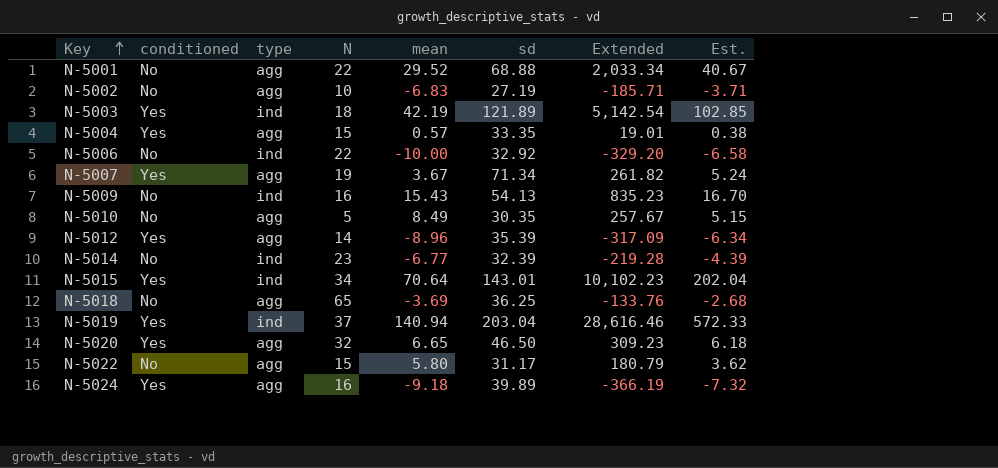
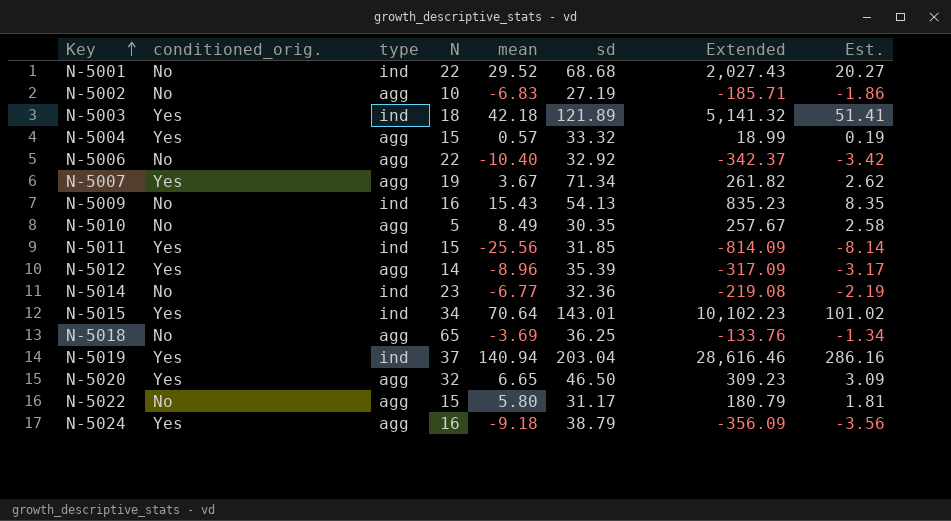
column name: conditioned -> conditioned_orig.
column Est. | formula: [Extended] * 0.02 -> [Extended] * 0.01
N-5001 | type: agg -> ind
N-5001 | sd: 68.88 -> 68.68
N-5001 | Extended: 2,033.34 -> 2,027.43
N-5003 | mean: 42.19 -> 42.18
N-5003 | Extended: 5,142.54 -> 5,141.32
N-5004 | sd: 33.35 -> 33.32
N-5004 | Extended: 19.01 -> 18.99
N-5006 | type: ind -> agg
N-5006 | mean: -10.00 -> -10.40
N-5006 | Extended: -329.20 -> -342.37
row N-5011: none -> Yes | ind | 15 | -25.56 | 31.85 | -814.09 | -8.14
N-5014 | sd: 32.39 -> 32.36
N-5014 | Extended: -219.28 -> -219.08
N-5024 | sd: 39.89 -> 38.79
N-5024 | Extended: -366.19 -> -356.09

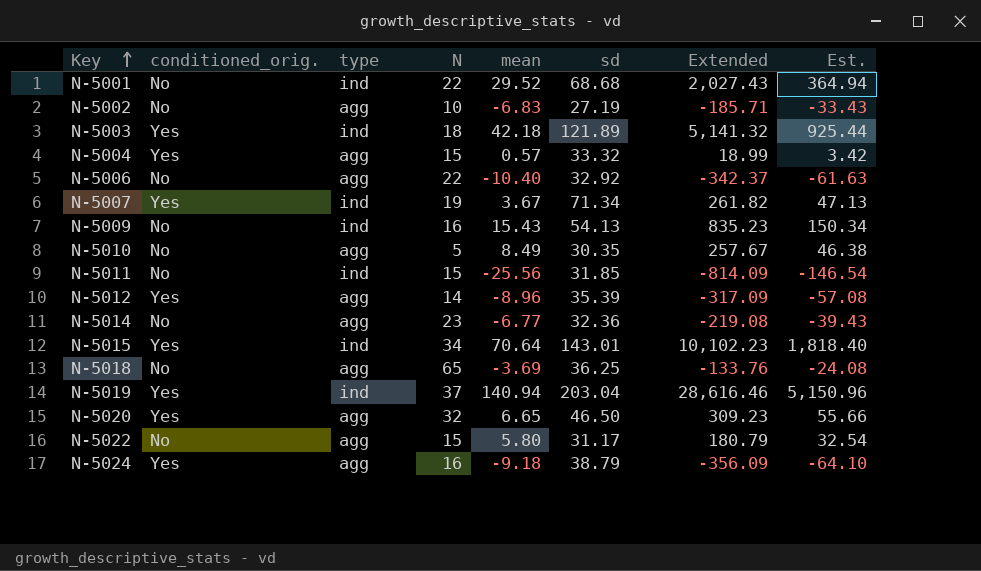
column Est. | formula: [Extended] * 0.01 -> [Extended] * 0.18
N-5007 | type: agg -> ind
N-5011 | conditioned_orig.: Yes -> No
N-5014 | type: ind -> agg

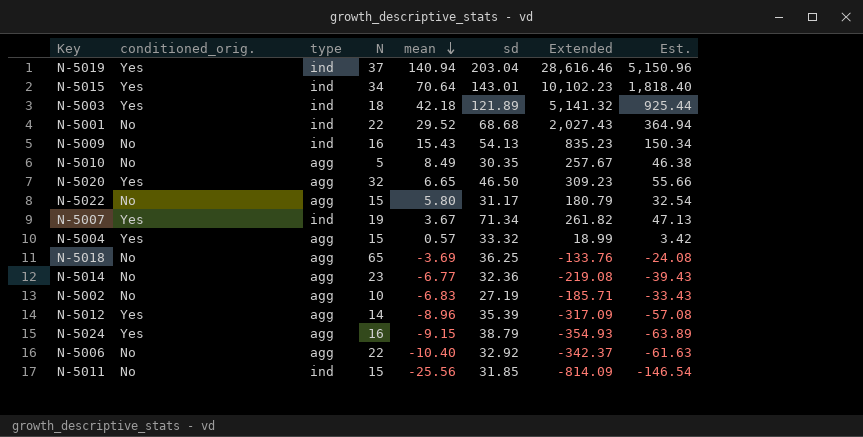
row order: Key ascending -> mean descending
N-5024 | mean: -9.18 -> -9.15
N-5024 | Extended: -356.09 -> -354.93
N-5024 | Est.: -64.10 -> -63.89

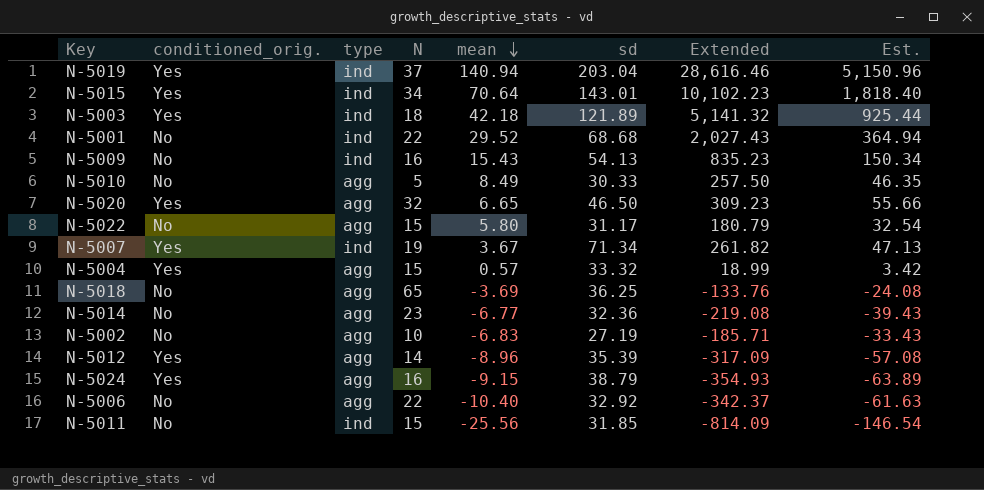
N-5010 | sd: 30.35 -> 30.33
N-5010 | Extended: 257.67 -> 257.50
N-5010 | Est.: 46.38 -> 46.35

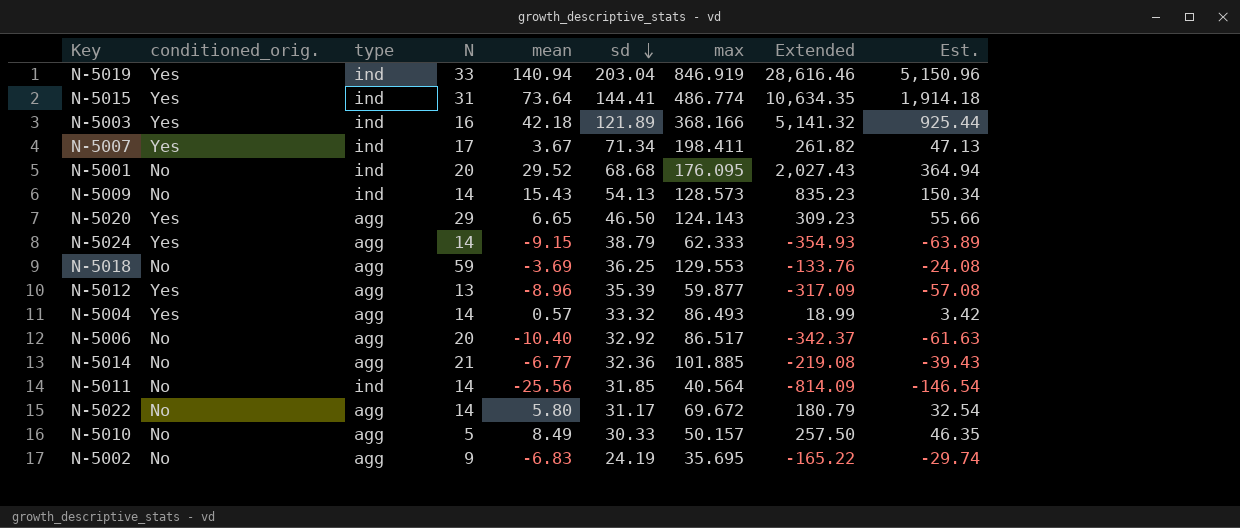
row order: mean descending -> sd descending
column max | position: none -> 7
N-5019 | N: 37 -> 33
N-5015 | N: 34 -> 31
N-5015 | mean: 70.64 -> 73.64
N-5015 | sd: 143.01 -> 144.41
N-5015 | Extended: 10,102.23 -> 10,634.35
N-5015 | Est.: 1,818.40 -> 1,914.18
N-5003 | N: 18 -> 16
N-5007 | N: 19 -> 17
N-5001 | N: 22 -> 20
N-5009 | N: 16 -> 14
N-5020 | N: 32 -> 29
N-5024 | N: 16 -> 14
N-5018 | N: 65 -> 59
N-5012 | N: 14 -> 13
N-5004 | N: 15 -> 14
N-5006 | N: 22 -> 20
N-5014 | N: 23 -> 21
N-5011 | N: 15 -> 14
N-5022 | N: 15 -> 14
N-5002 | N: 10 -> 9
N-5002 | sd: 27.19 -> 24.19
N-5002 | Extended: -185.71 -> -165.22
N-5002 | Est.: -33.43 -> -29.74

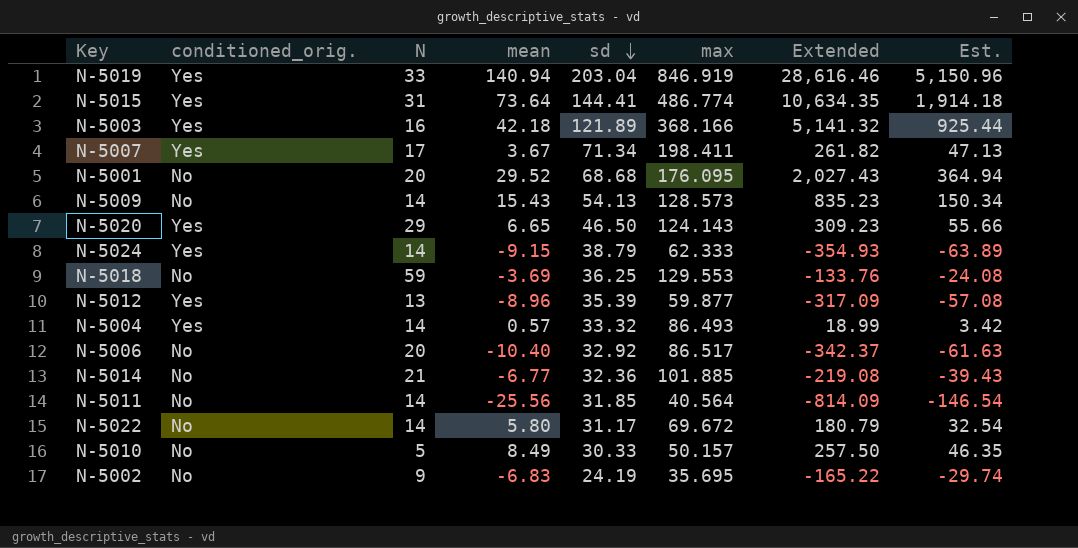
column type | position: 3 -> none

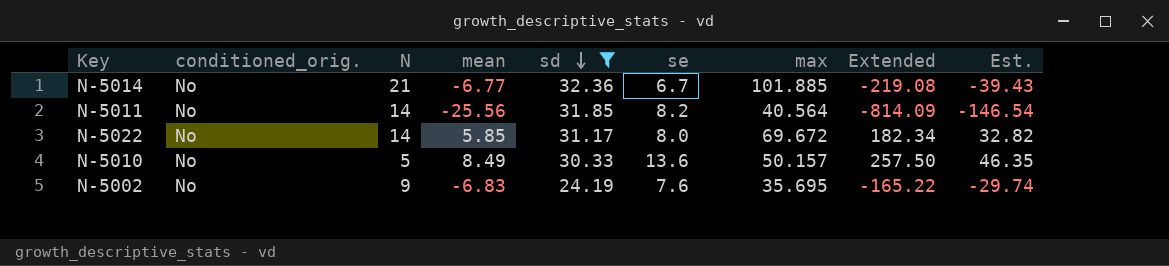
filter: none -> sd <= 32.36
column se | position: none -> 6
N-5022 | mean: 5.80 -> 5.85
N-5022 | Extended: 180.79 -> 182.34
N-5022 | Est.: 32.54 -> 32.82

